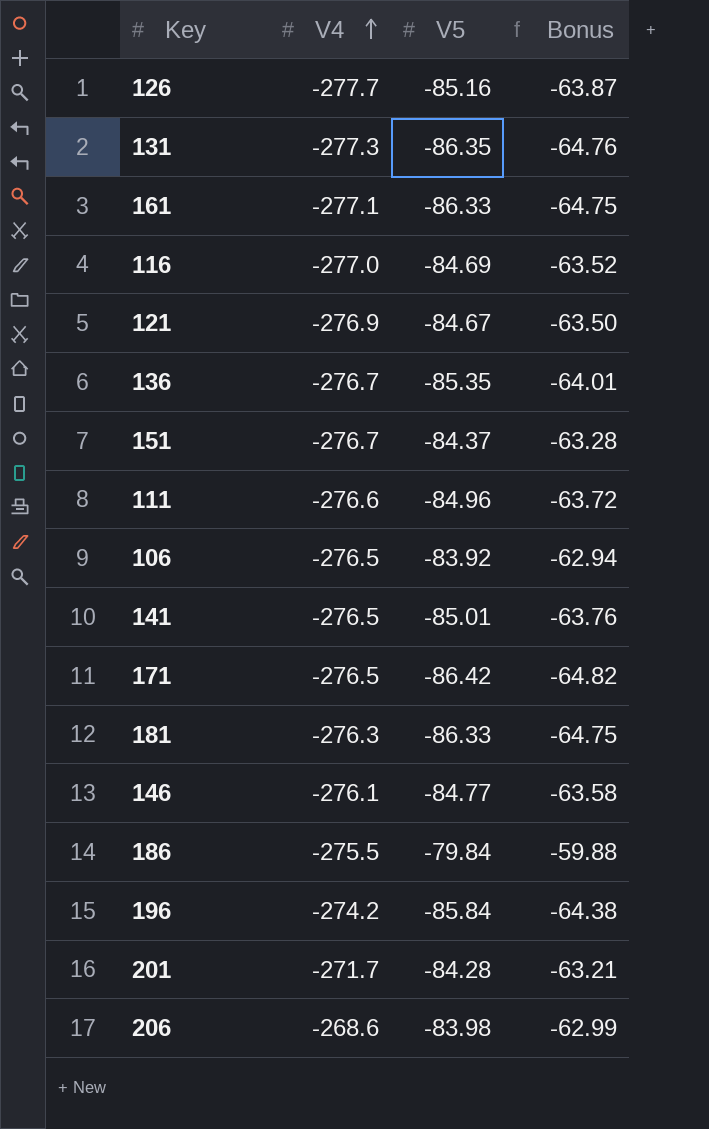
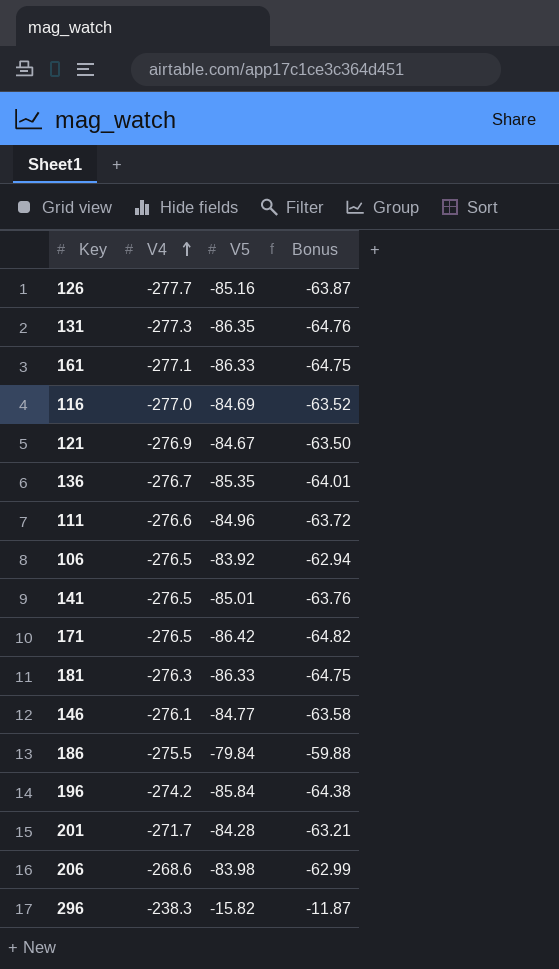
row 151: -276.7 | -84.37 | -63.28 -> none
row 296: none -> -238.3 | -15.82 | -11.87

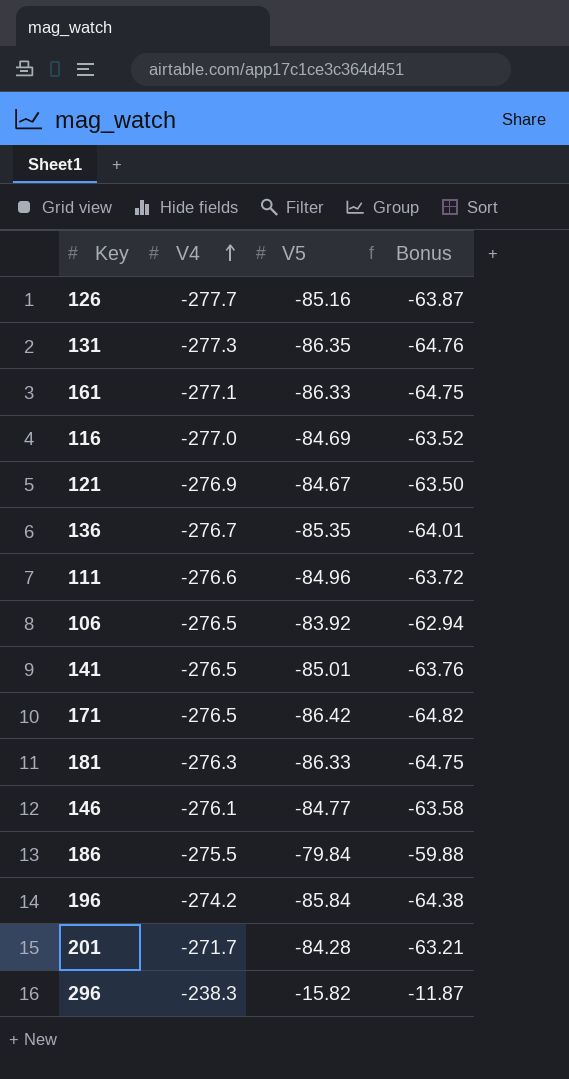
row 206: -268.6 | -83.98 | -62.99 -> none

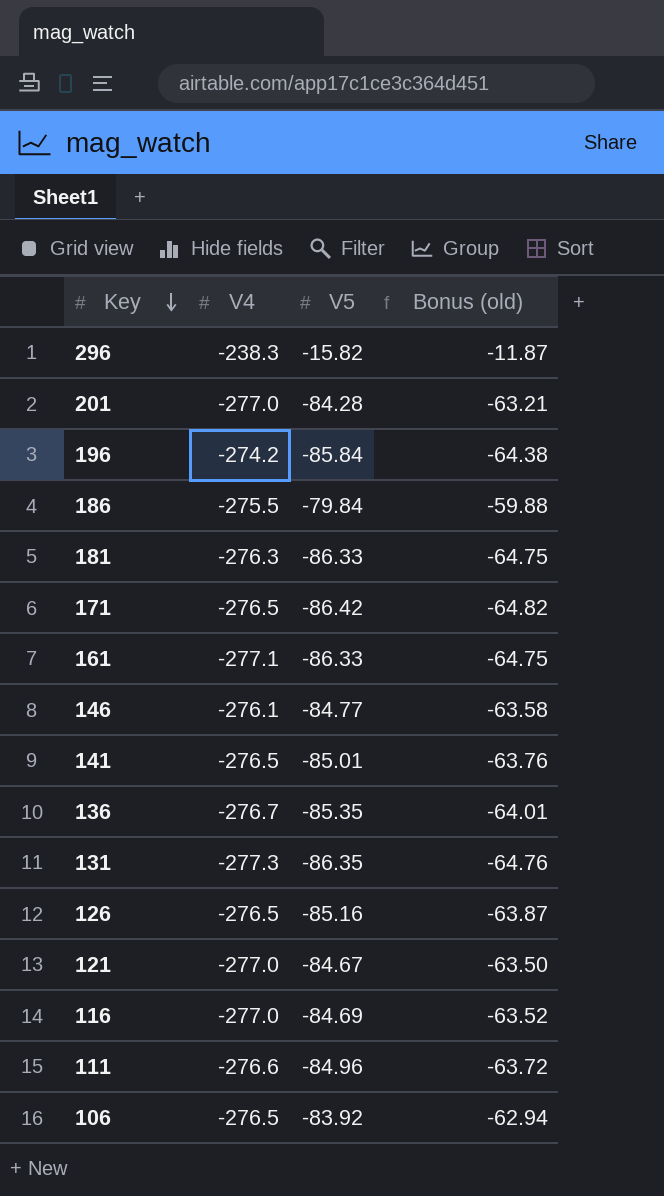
row order: V4 ascending -> Key descending
column name: Bonus -> Bonus (old)
201 | V4: -271.7 -> -277.0
126 | V4: -277.7 -> -276.5
121 | V4: -276.9 -> -277.0

